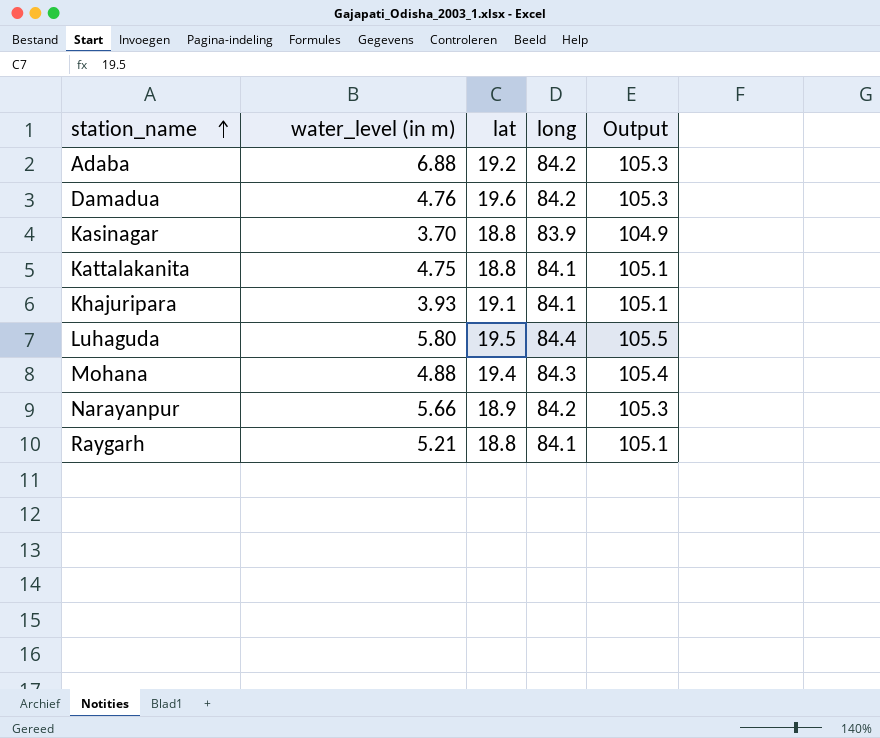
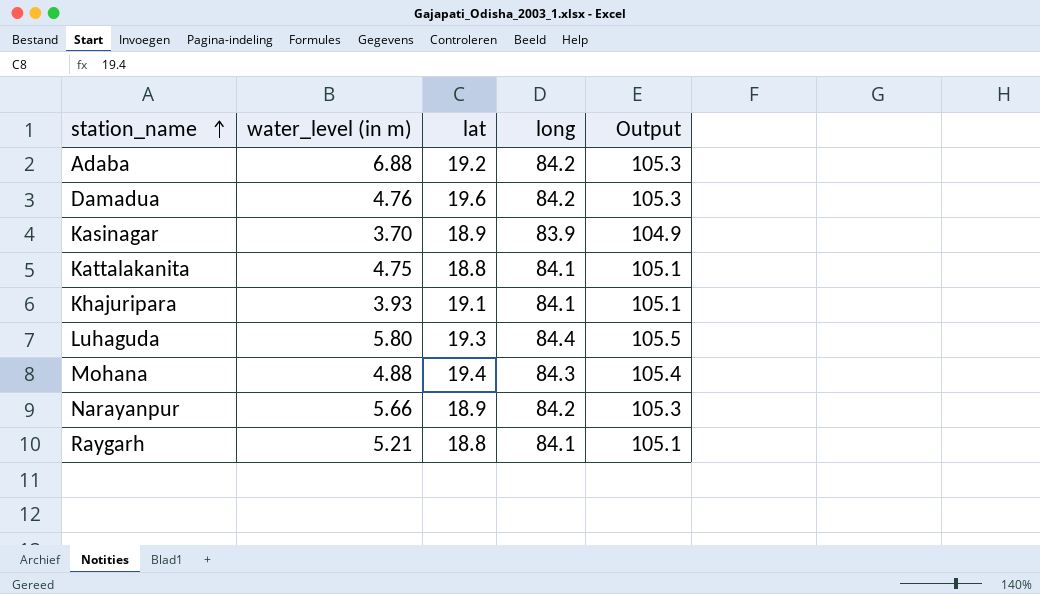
Kasinagar | lat: 18.8 -> 18.9
Luhaguda | lat: 19.5 -> 19.3

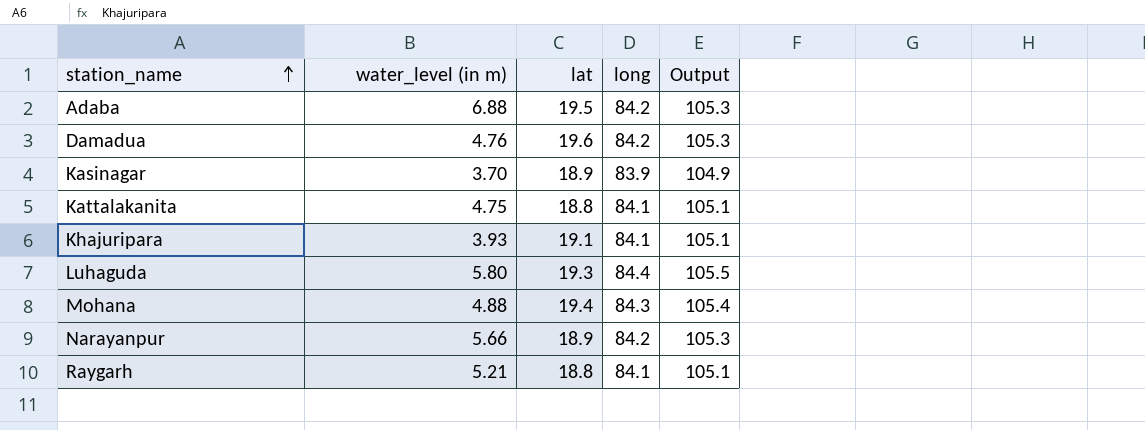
Adaba | lat: 19.2 -> 19.5

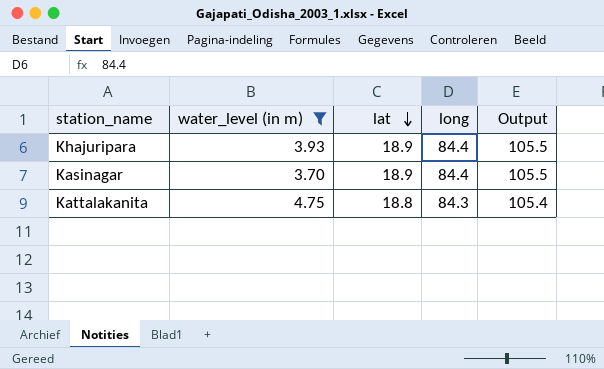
filter: none -> water_level (in m) <= 4.75
row order: station_name ascending -> lat descending
Khajuripara | lat: 19.1 -> 18.9
Khajuripara | long: 84.1 -> 84.4
Khajuripara | Output: 105.1 -> 105.5
Kasinagar | long: 83.9 -> 84.4
Kasinagar | Output: 104.9 -> 105.5
Kattalakanita | long: 84.1 -> 84.3
Kattalakanita | Output: 105.1 -> 105.4

